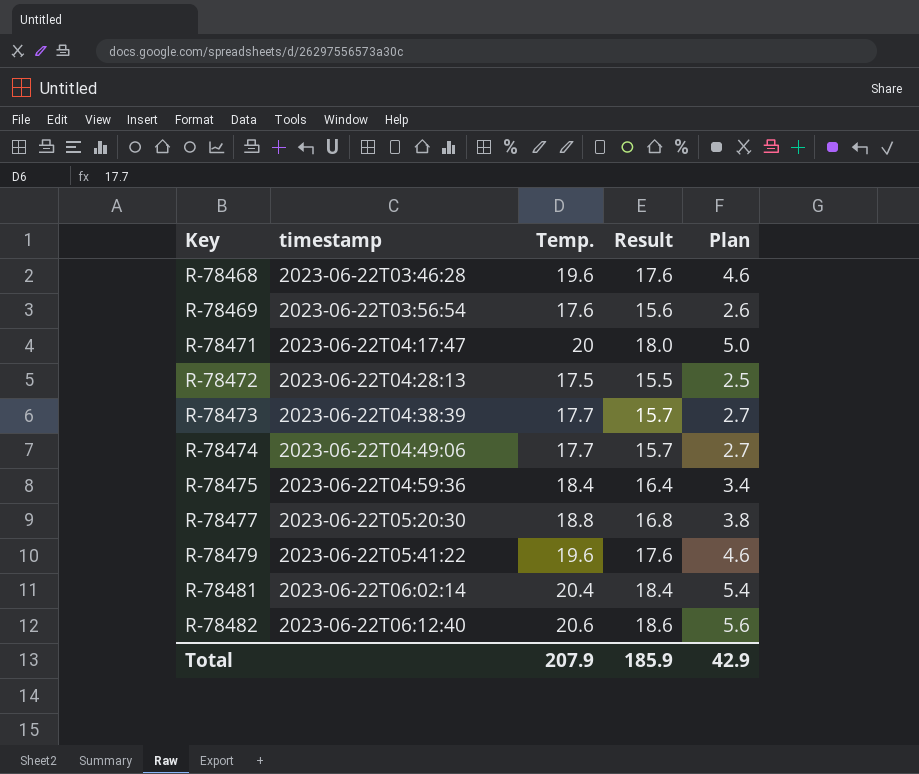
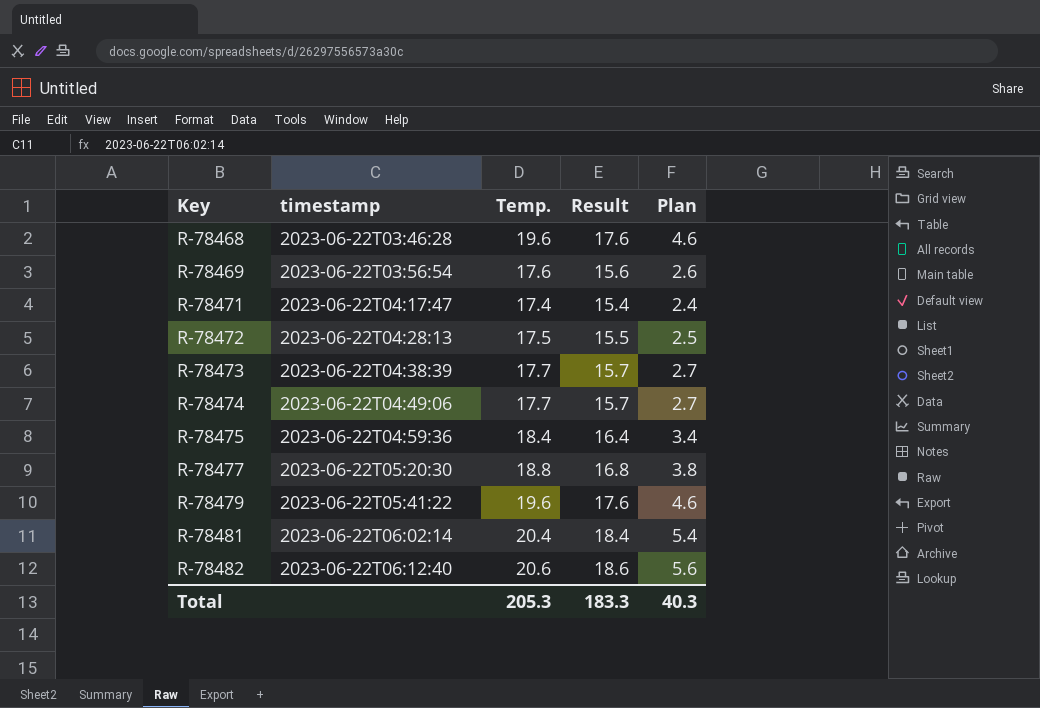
R-78471 | Temp.: 20 -> 17.4
R-78471 | Result: 18.0 -> 15.4
R-78471 | Plan: 5.0 -> 2.4
Total | Temp.: 207.9 -> 205.3
Total | Result: 185.9 -> 183.3
Total | Plan: 42.9 -> 40.3

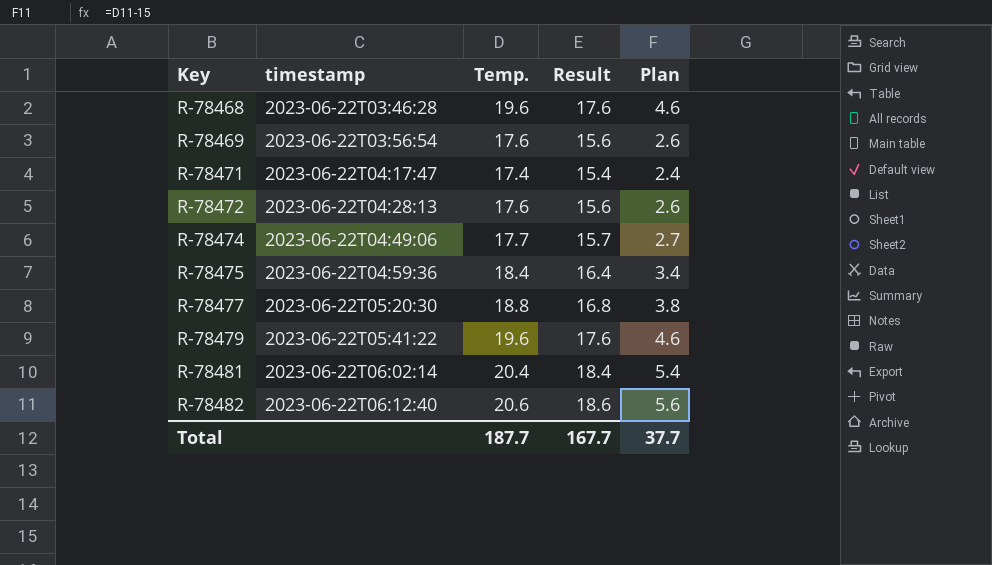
row R-78473: 2023-06-22T04:38:39 | 17.7 | 15.7 | 2.7 -> none
R-78472 | Temp.: 17.5 -> 17.6
R-78472 | Result: 15.5 -> 15.6
R-78472 | Plan: 2.5 -> 2.6
Total | Temp.: 205.3 -> 187.7
Total | Result: 183.3 -> 167.7
Total | Plan: 40.3 -> 37.7

